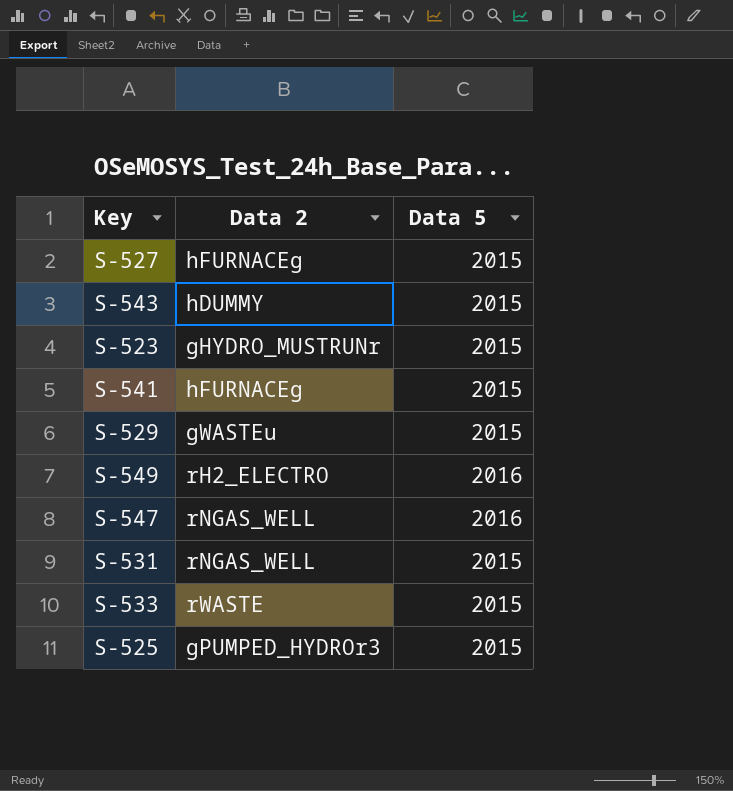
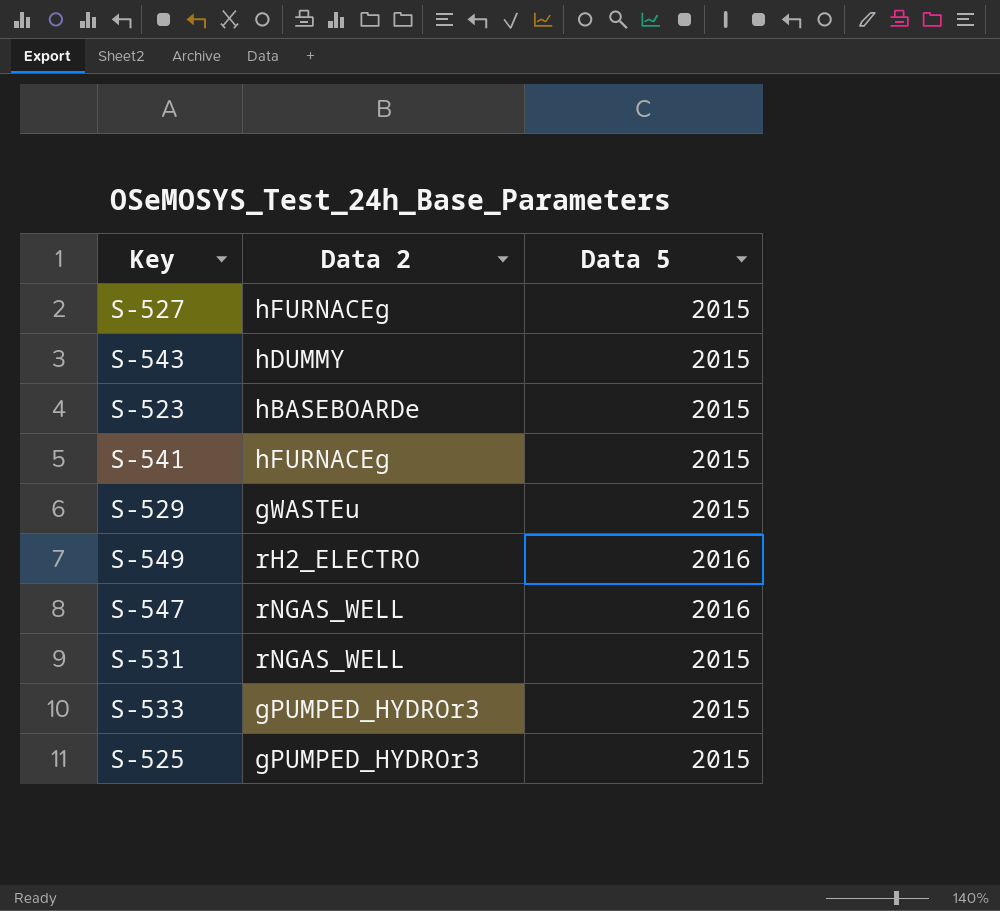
S-523 | Data 2: gHYDRO_MUSTRUNr -> hBASEBOARDe
S-533 | Data 2: rWASTE -> gPUMPED_HYDROr3

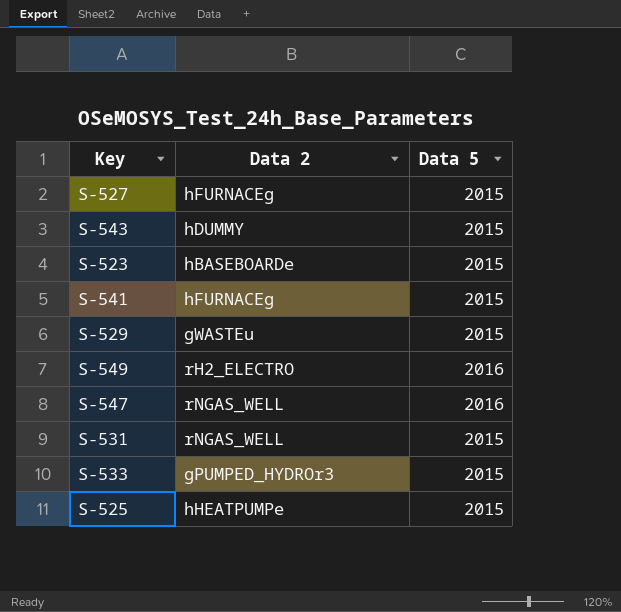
S-525 | Data 2: gPUMPED_HYDROr3 -> hHEATPUMPe

